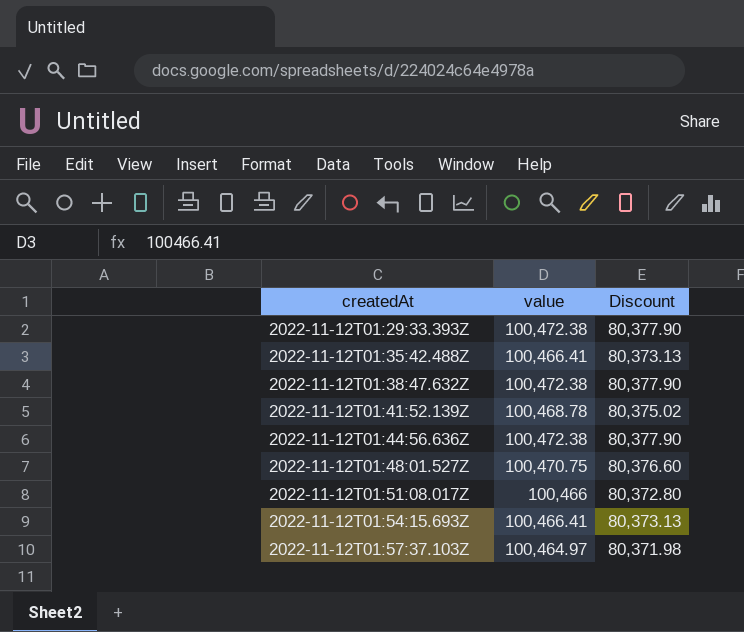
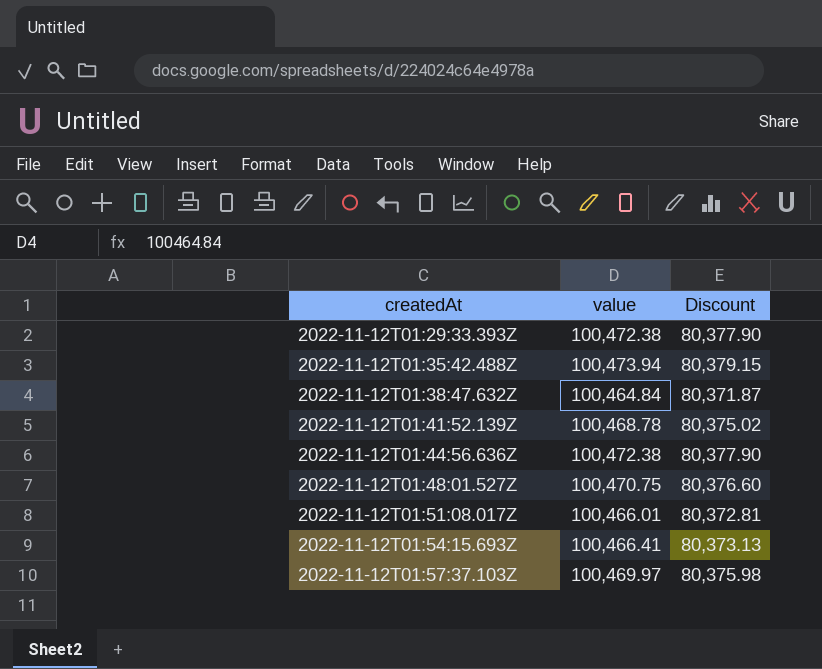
2022-11-12T01:35:42.488Z | value: 100,466.41 -> 100,473.94
2022-11-12T01:35:42.488Z | Discount: 80,373.13 -> 80,379.15
2022-11-12T01:38:47.632Z | value: 100,472.38 -> 100,464.84
2022-11-12T01:38:47.632Z | Discount: 80,377.90 -> 80,371.87
2022-11-12T01:51:08.017Z | value: 100,466 -> 100,466.01
2022-11-12T01:51:08.017Z | Discount: 80,372.80 -> 80,372.81
2022-11-12T01:57:37.103Z | value: 100,464.97 -> 100,469.97
2022-11-12T01:57:37.103Z | Discount: 80,371.98 -> 80,375.98

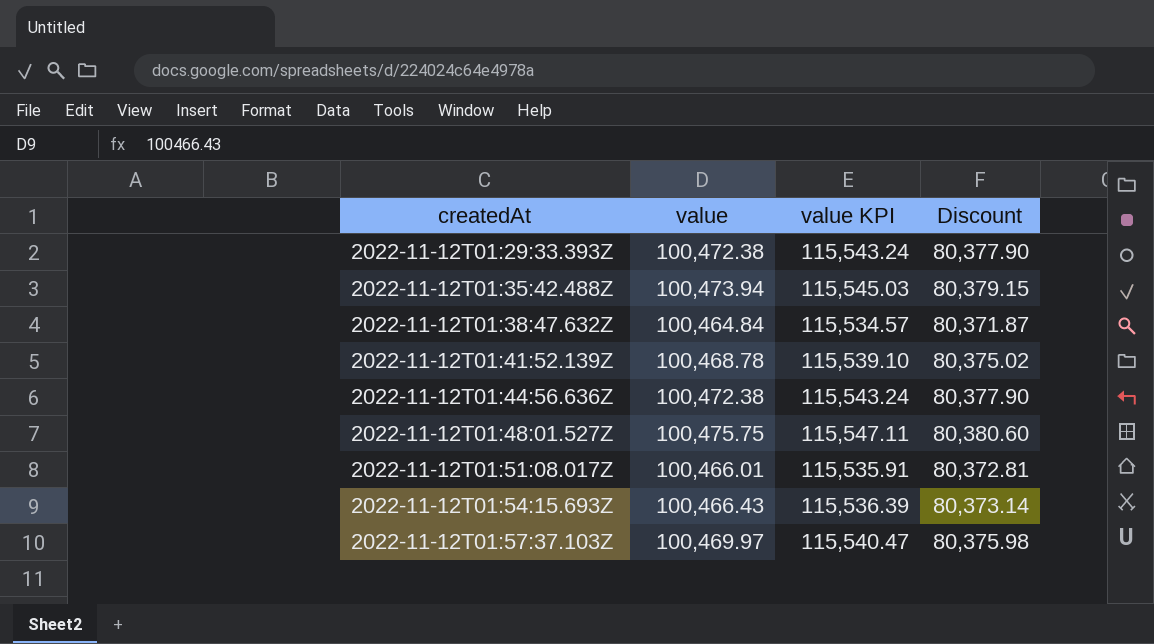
column value KPI | formula: none -> [value] * 1.15
2022-11-12T01:48:01.527Z | value: 100,470.75 -> 100,475.75
2022-11-12T01:48:01.527Z | Discount: 80,376.60 -> 80,380.60
2022-11-12T01:54:15.693Z | value: 100,466.41 -> 100,466.43
2022-11-12T01:54:15.693Z | Discount: 80,373.13 -> 80,373.14

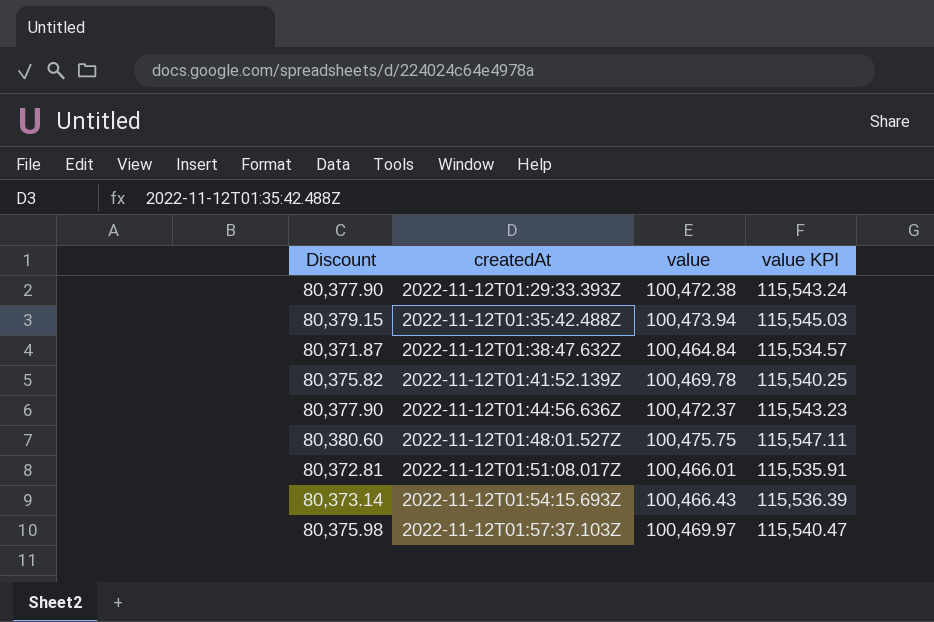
column Discount | position: 4 -> 1
2022-11-12T01:41:52.139Z | Discount: 80,375.02 -> 80,375.82
2022-11-12T01:41:52.139Z | value: 100,468.78 -> 100,469.78
2022-11-12T01:41:52.139Z | value KPI: 115,539.10 -> 115,540.25
2022-11-12T01:44:56.636Z | value: 100,472.38 -> 100,472.37
2022-11-12T01:44:56.636Z | value KPI: 115,543.24 -> 115,543.23

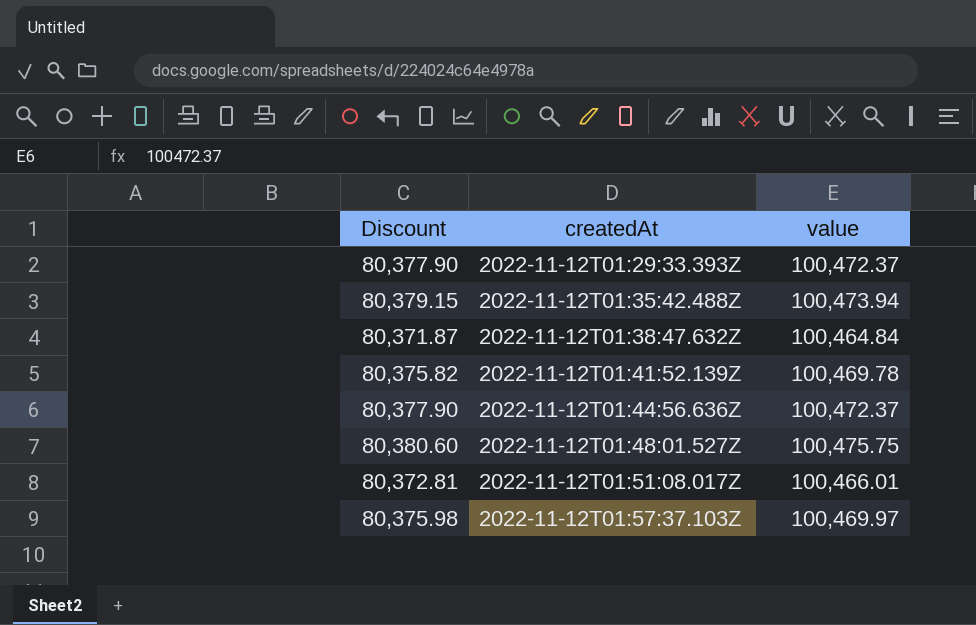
column value KPI | formula: [value] * 1.15 -> none
row 2022-11-12T01:54:15.693Z: 80,373.14 | 100,466.43 | 115,536.39 -> none
2022-11-12T01:29:33.393Z | value: 100,472.38 -> 100,472.37

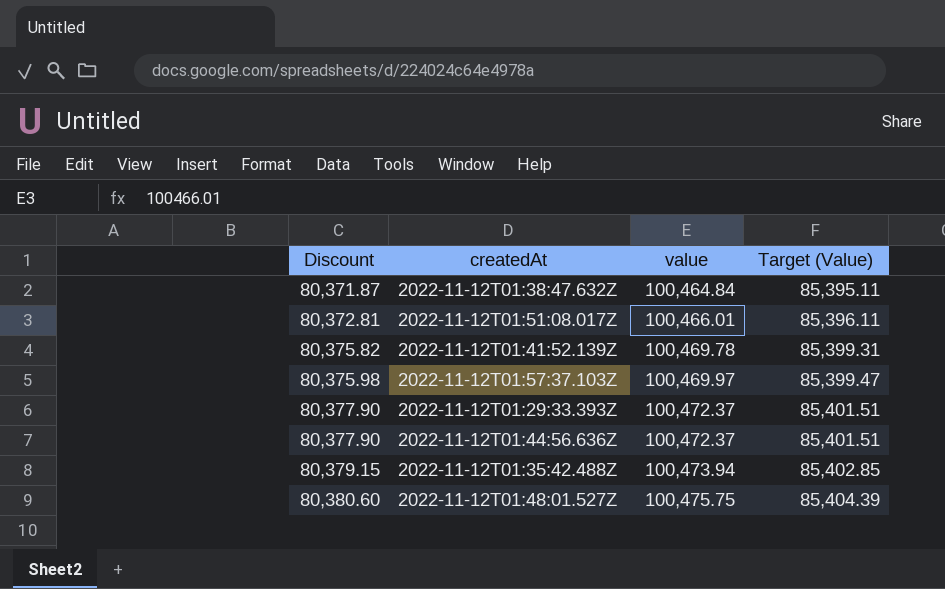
row order: createdAt ascending -> Discount ascending
column Target (Value) | formula: none -> [value] * 0.85

